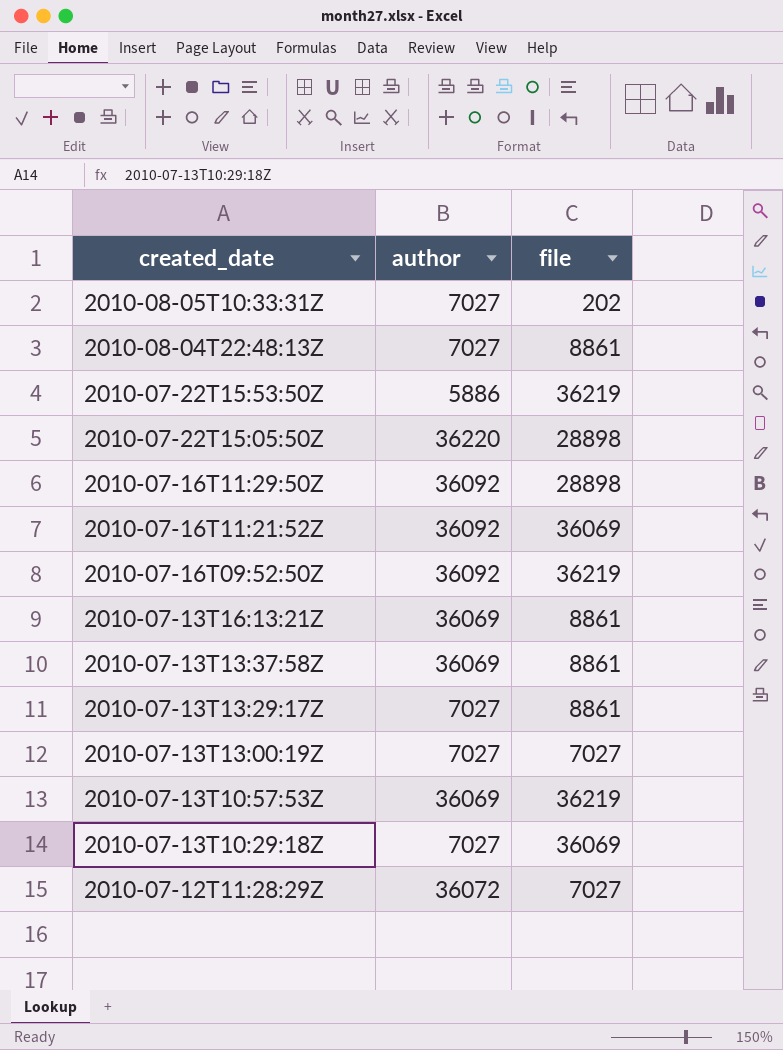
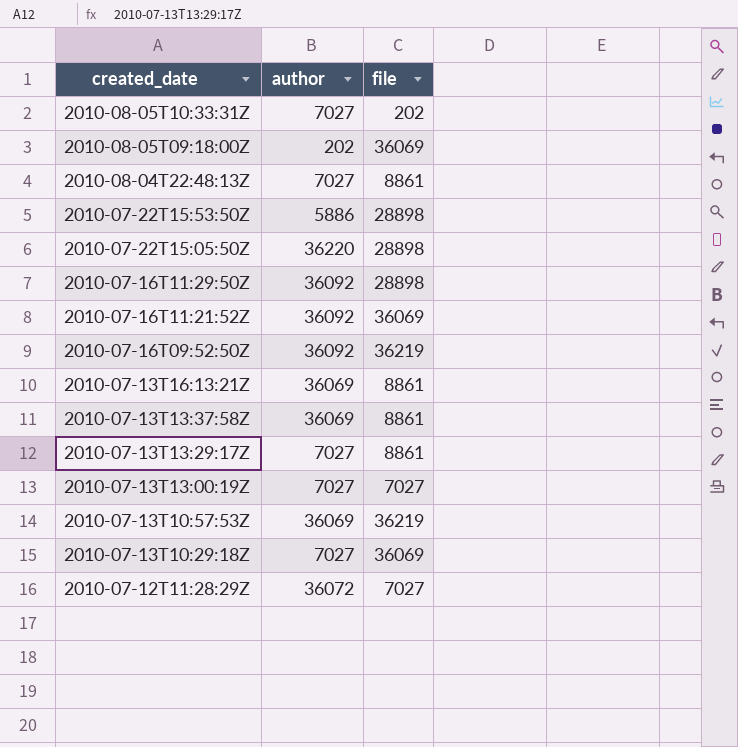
row 2010-08-05T09:18:00Z: none -> 202 | 36069
2010-07-22T15:53:50Z | file: 36219 -> 28898

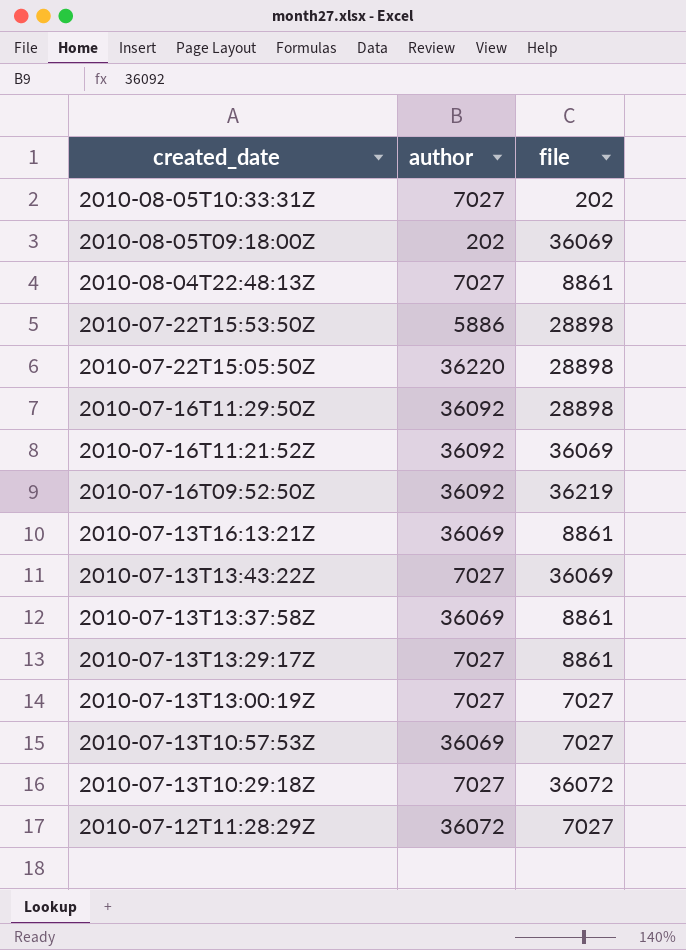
row 2010-07-13T13:43:22Z: none -> 7027 | 36069
2010-07-13T10:57:53Z | file: 36219 -> 7027
2010-07-13T10:29:18Z | file: 36069 -> 36072

